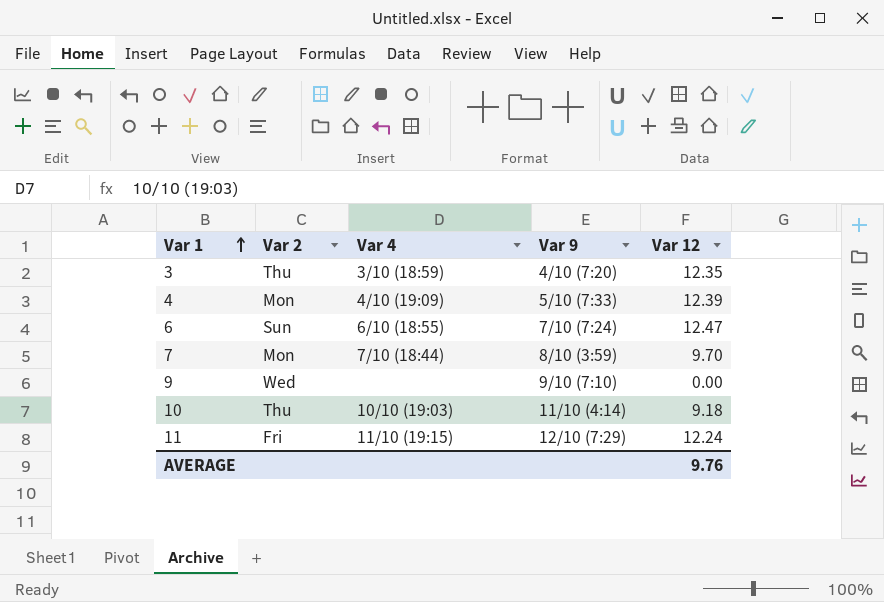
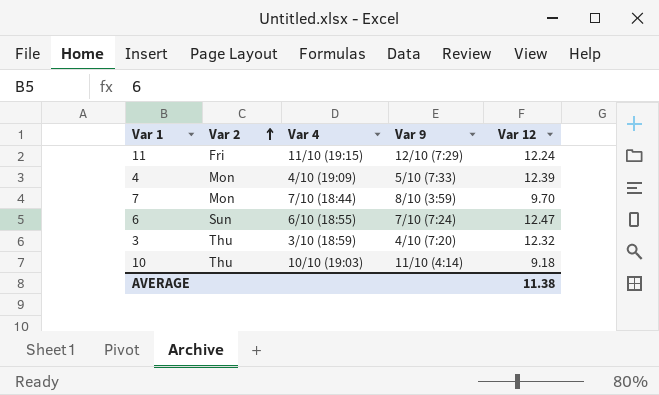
row order: Var 1 ascending -> Var 2 ascending
row 9: Wed | none | 9/10 (7:10) | 0.00 -> none
3 | Var 12: 12.35 -> 12.32
AVERAGE | Var 12: 9.76 -> 11.38

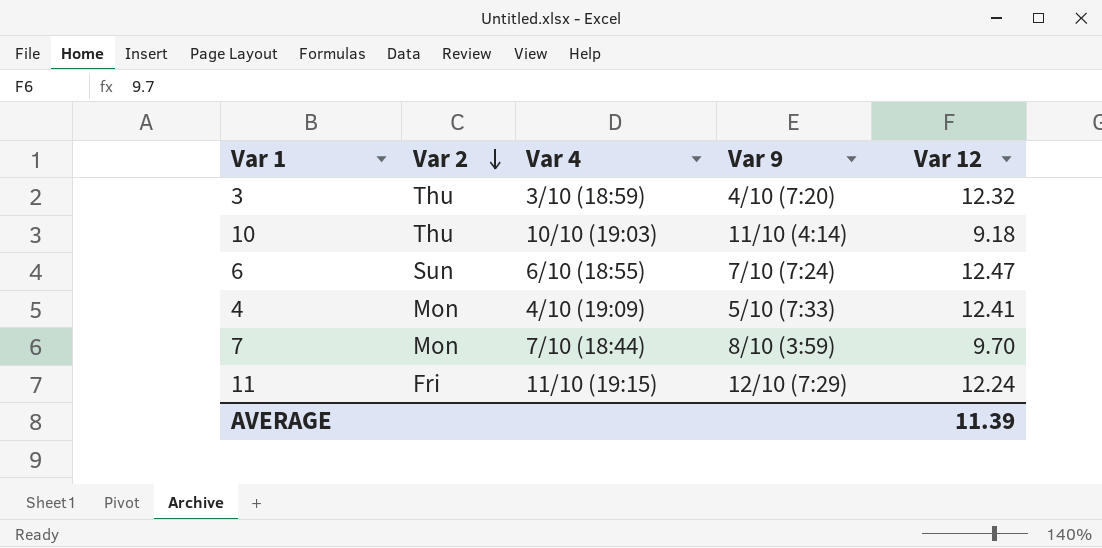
row order: Var 2 ascending -> Var 2 descending
4 | Var 12: 12.39 -> 12.41
AVERAGE | Var 12: 11.38 -> 11.39

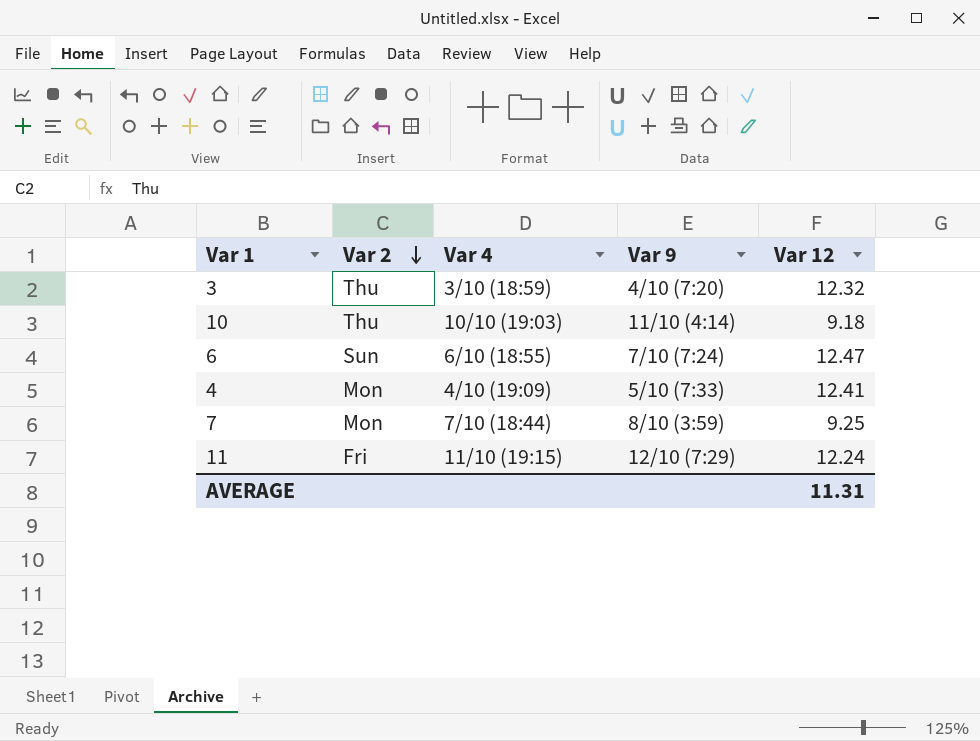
7 | Var 12: 9.70 -> 9.25
AVERAGE | Var 12: 11.39 -> 11.31

